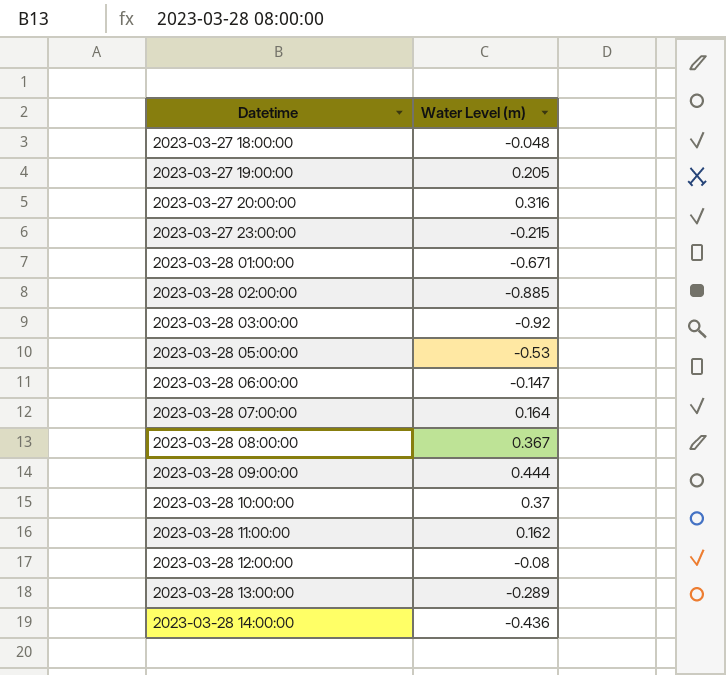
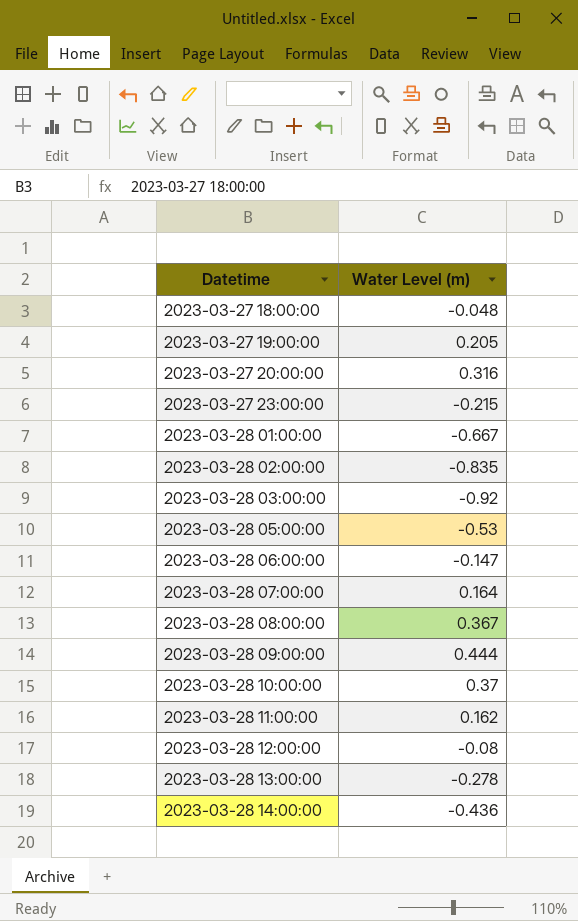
2023-03-28 01:00:00 | Water Level (m): -0.671 -> -0.667
2023-03-28 02:00:00 | Water Level (m): -0.885 -> -0.835
2023-03-28 13:00:00 | Water Level (m): -0.289 -> -0.278

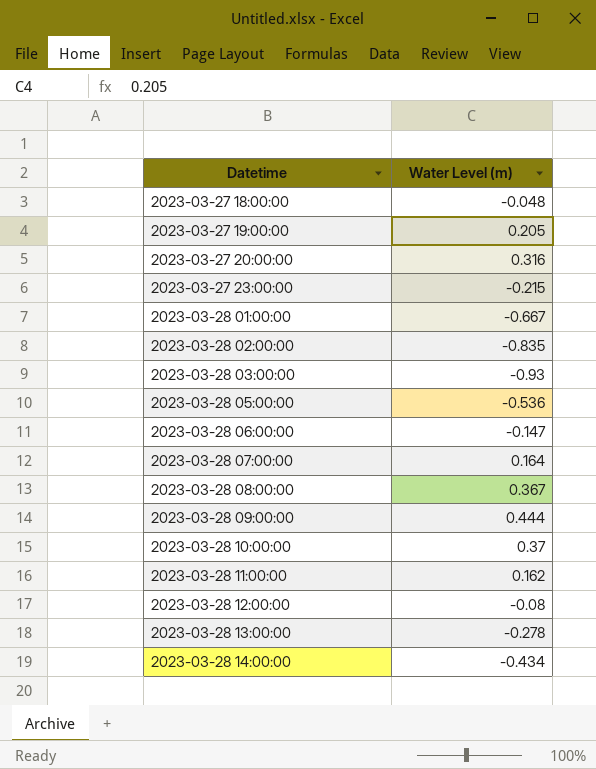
2023-03-28 03:00:00 | Water Level (m): -0.92 -> -0.93
2023-03-28 05:00:00 | Water Level (m): -0.53 -> -0.536
2023-03-28 14:00:00 | Water Level (m): -0.436 -> -0.434

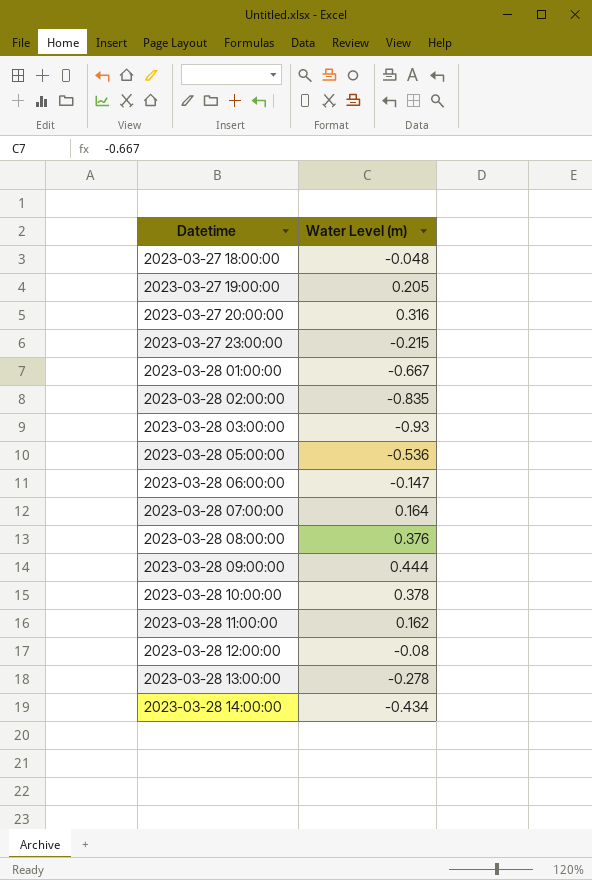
2023-03-28 08:00:00 | Water Level (m): 0.367 -> 0.376
2023-03-28 10:00:00 | Water Level (m): 0.37 -> 0.378

